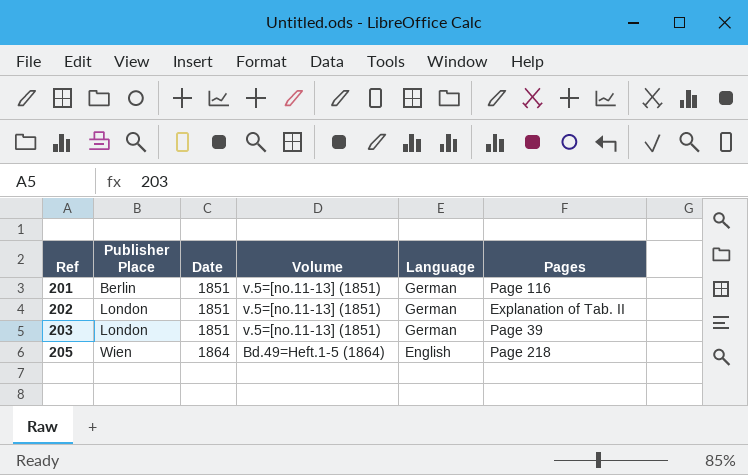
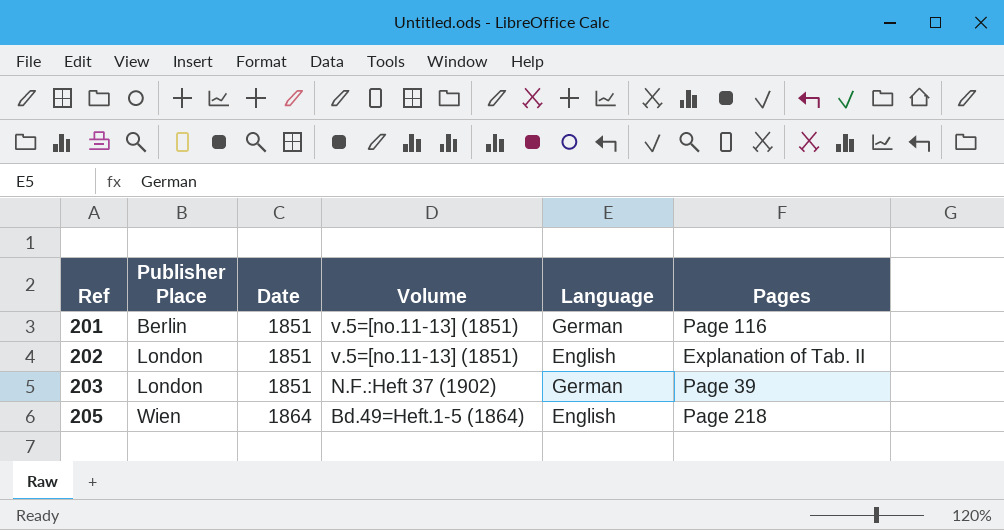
202 | Language: German -> English
203 | Volume: v.5=[no.11-13] (1851) -> N.F.:Heft 37 (1902)

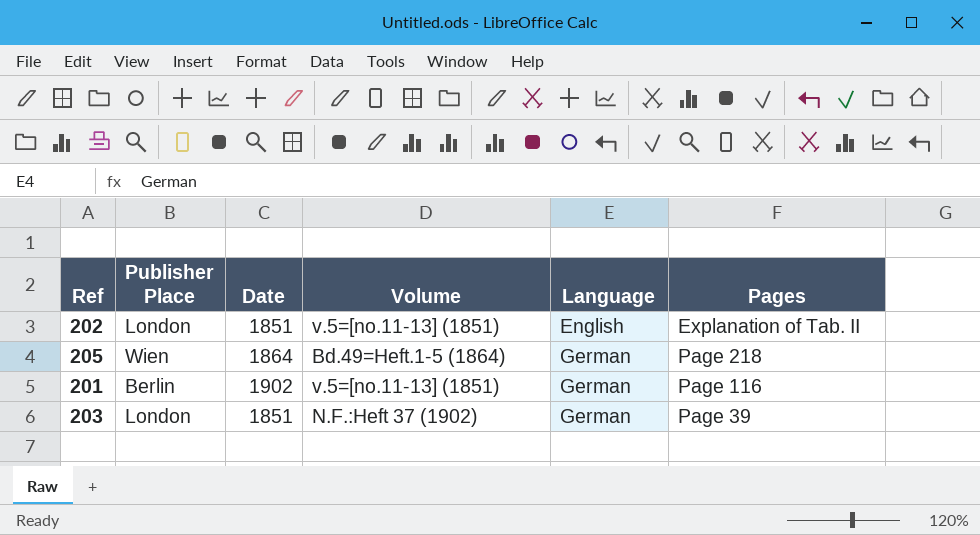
row order: Ref ascending -> Language ascending
205 | Language: English -> German
201 | Date: 1851 -> 1902

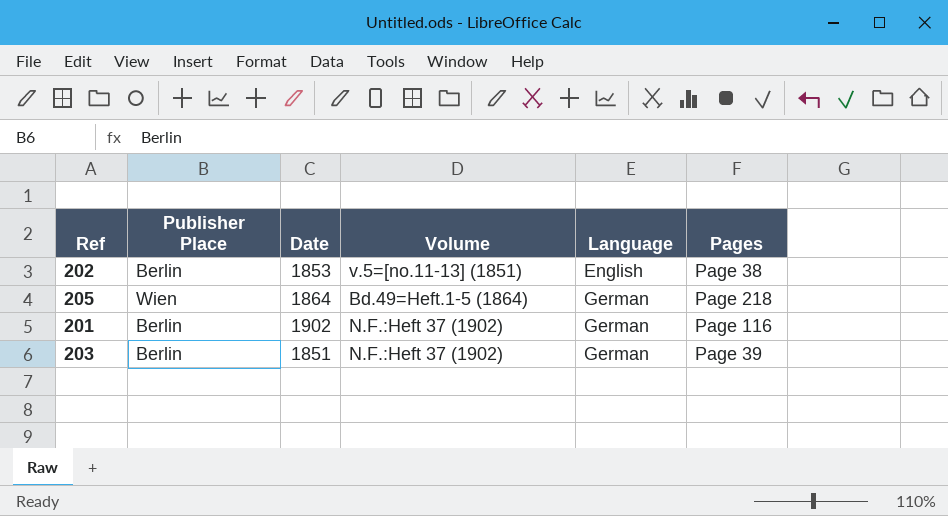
202 | Publisher Place: London -> Berlin
202 | Date: 1851 -> 1853
202 | Pages: Explanation of Tab. II -> Page 38
201 | Volume: v.5=[no.11-13] (1851) -> N.F.:Heft 37 (1902)
203 | Publisher Place: London -> Berlin

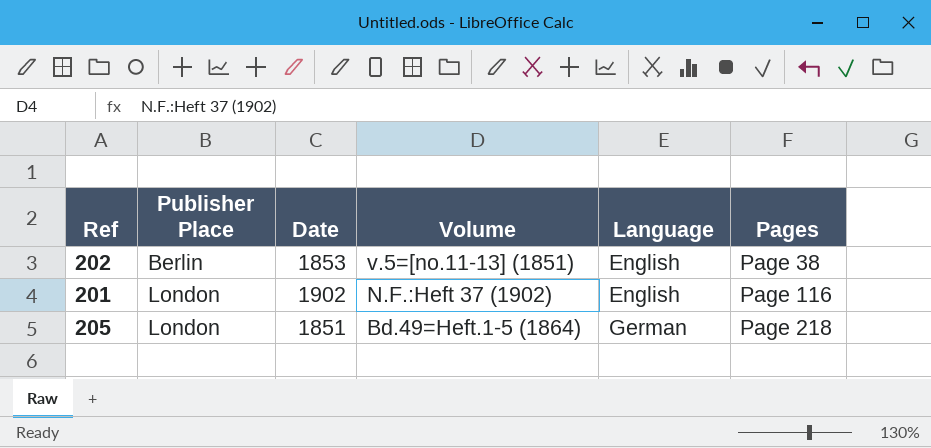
row order: Language ascending -> Publisher Place ascending
row 203: Berlin | 1851 | N.F.:Heft 37 (1902) | German | Page 39 -> none
201 | Publisher Place: Berlin -> London
201 | Language: German -> English
205 | Publisher Place: Wien -> London
205 | Date: 1864 -> 1851

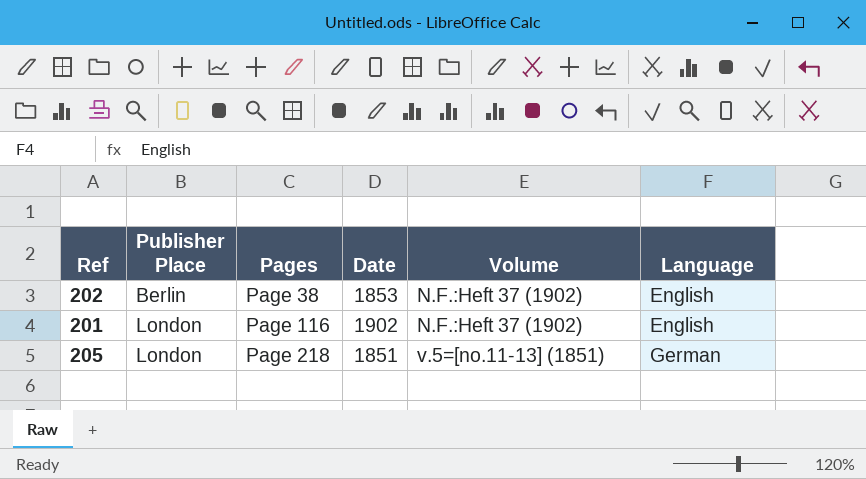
column Pages | position: 6 -> 3
202 | Volume: v.5=[no.11-13] (1851) -> N.F.:Heft 37 (1902)
205 | Volume: Bd.49=Heft.1-5 (1864) -> v.5=[no.11-13] (1851)

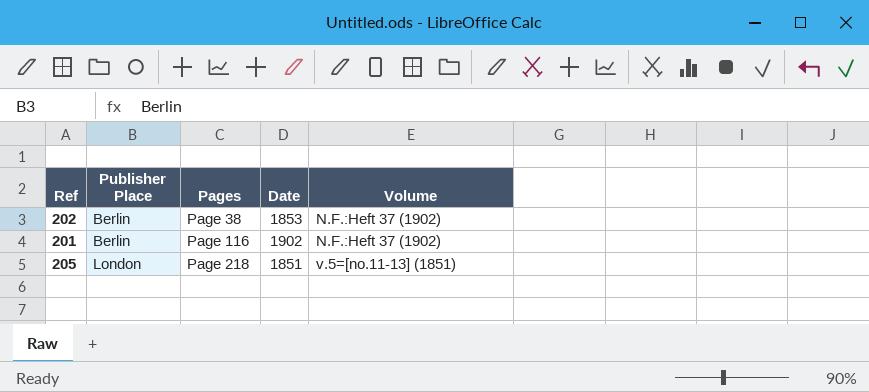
column Language | position: 6 -> none
201 | Publisher Place: London -> Berlin

